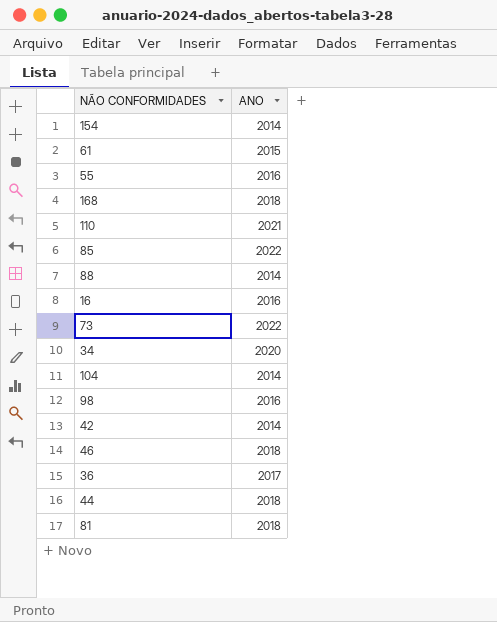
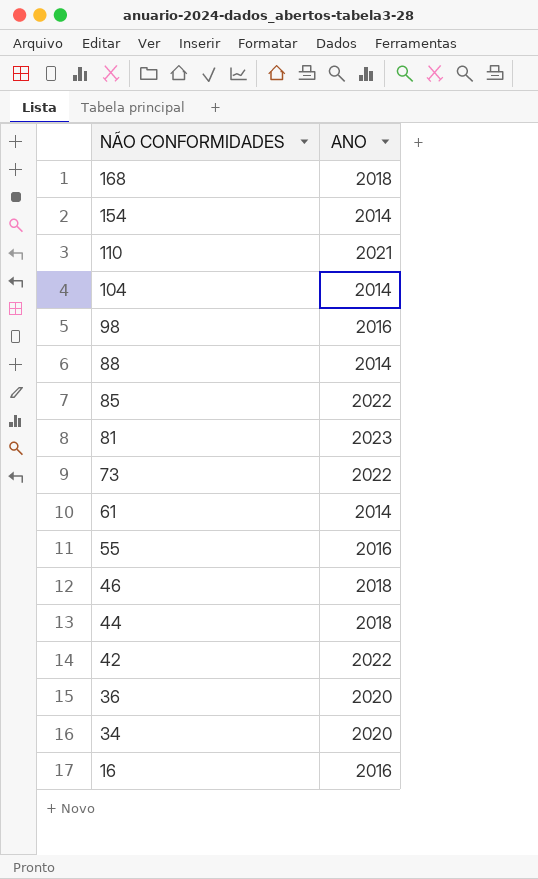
row order: none -> NÃO CONFORMIDADES descending
81 | ANO: 2018 -> 2023
61 | ANO: 2015 -> 2014
42 | ANO: 2014 -> 2022
36 | ANO: 2017 -> 2020

